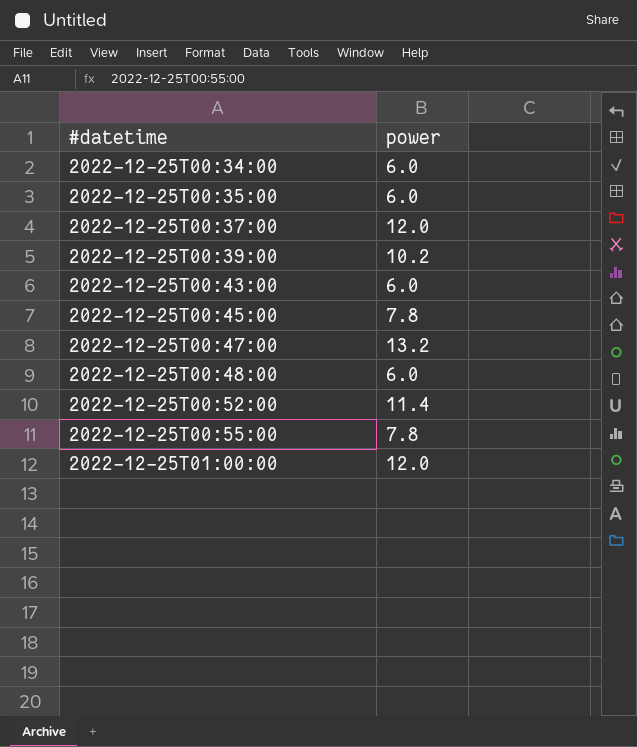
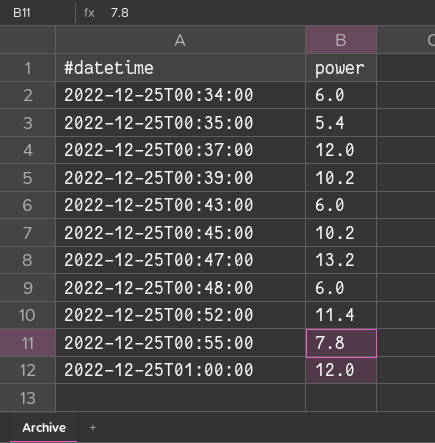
2022-12-25T00:35:00 | power: 6.0 -> 5.4
2022-12-25T00:45:00 | power: 7.8 -> 10.2

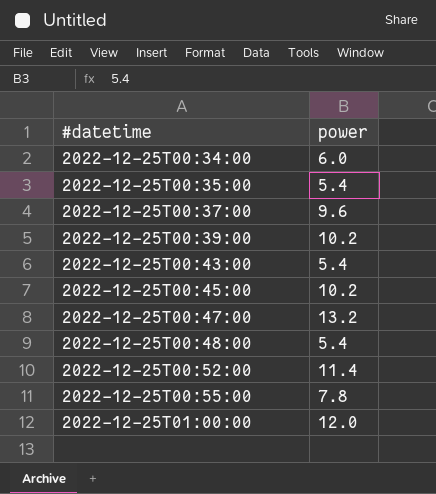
2022-12-25T00:37:00 | power: 12.0 -> 9.6
2022-12-25T00:43:00 | power: 6.0 -> 5.4
2022-12-25T00:48:00 | power: 6.0 -> 5.4

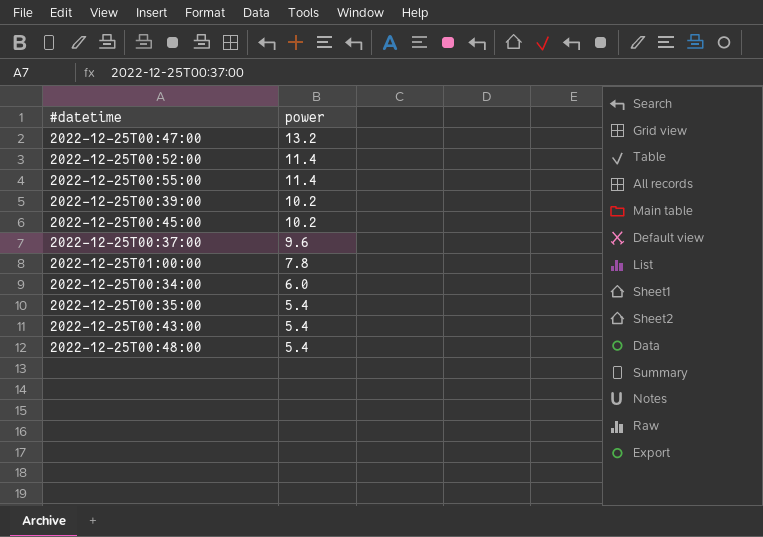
row order: #datetime ascending -> power descending
2022-12-25T00:55:00 | power: 7.8 -> 11.4
2022-12-25T01:00:00 | power: 12.0 -> 7.8

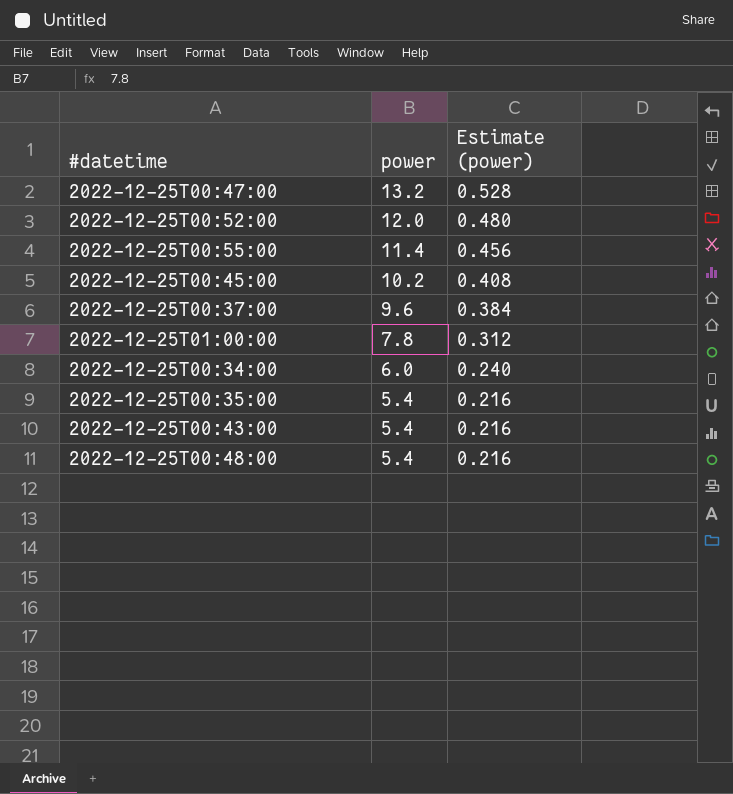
column Estimate (power) | formula: none -> [power] * 0.04
row 2022-12-25T00:39:00: 10.2 -> none
2022-12-25T00:52:00 | power: 11.4 -> 12.0

